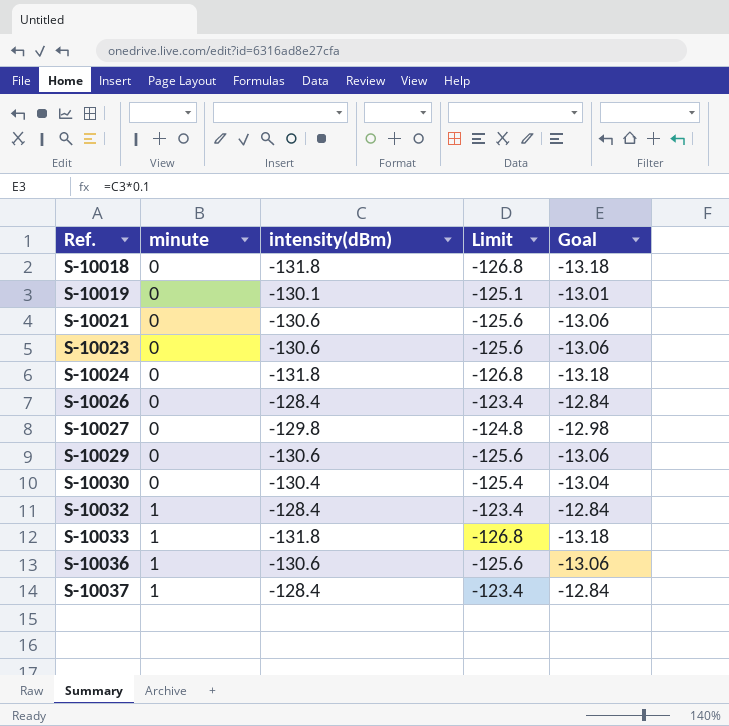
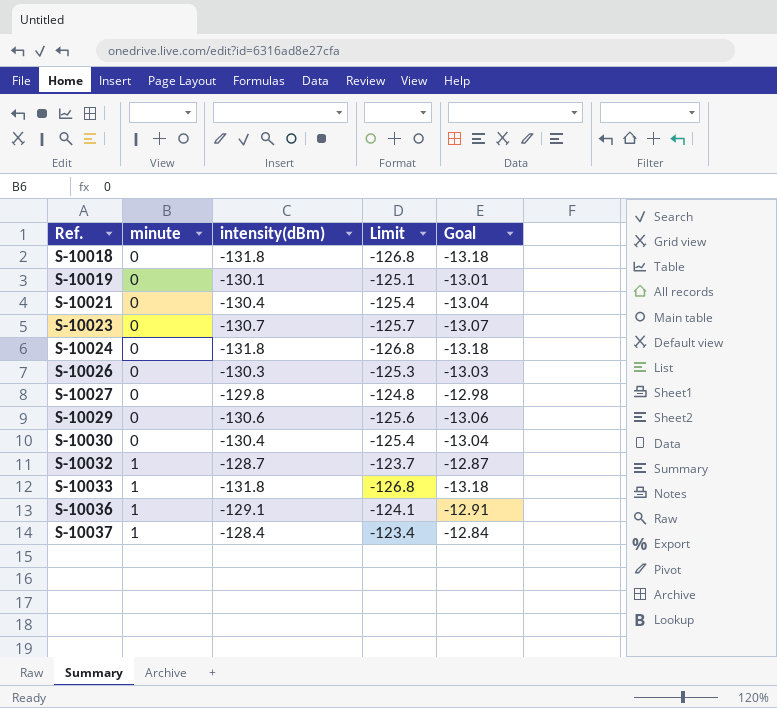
S-10021 | intensity(dBm): -130.6 -> -130.4
S-10021 | Limit: -125.6 -> -125.4
S-10021 | Goal: -13.06 -> -13.04
S-10023 | intensity(dBm): -130.6 -> -130.7
S-10023 | Limit: -125.6 -> -125.7
S-10023 | Goal: -13.06 -> -13.07
S-10026 | intensity(dBm): -128.4 -> -130.3
S-10026 | Limit: -123.4 -> -125.3
S-10026 | Goal: -12.84 -> -13.03
S-10032 | intensity(dBm): -128.4 -> -128.7
S-10032 | Limit: -123.4 -> -123.7
S-10032 | Goal: -12.84 -> -12.87
S-10036 | intensity(dBm): -130.6 -> -129.1
S-10036 | Limit: -125.6 -> -124.1
S-10036 | Goal: -13.06 -> -12.91

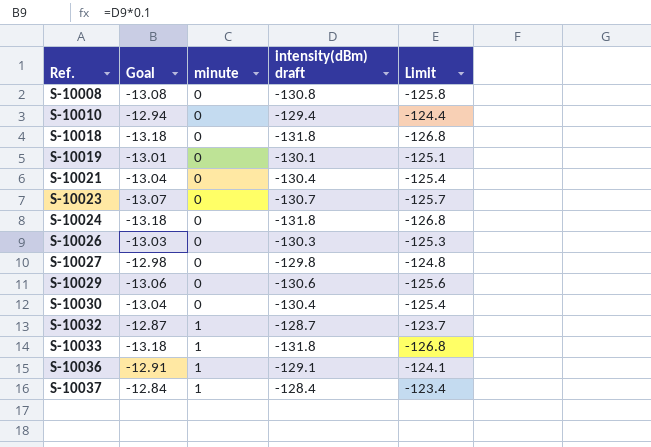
column Goal | position: 5 -> 2
column name: intensity(dBm) -> intensity(dBm) draft
row S-10008: none -> -13.08 | 0 | -130.8 | -125.8
row S-10010: none -> -12.94 | 0 | -129.4 | -124.4

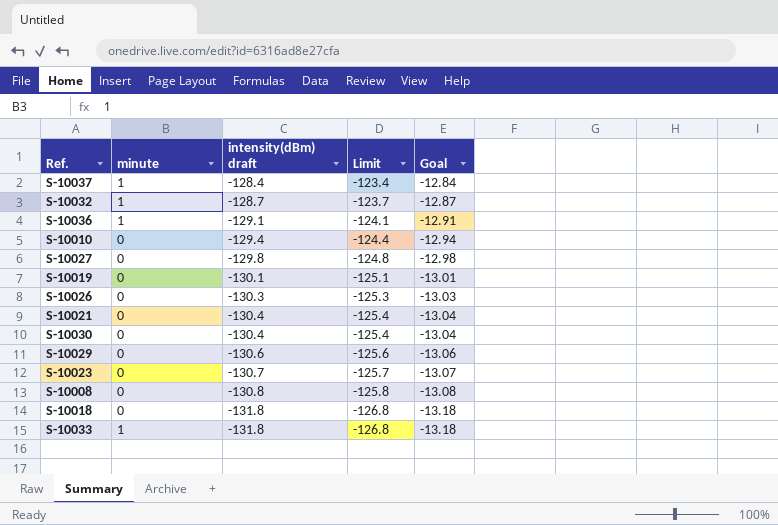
row order: Ref. ascending -> intensity(dBm) draft descending
column Goal | position: 2 -> 5
row S-10024: -13.18 | 0 | -131.8 | -126.8 -> none

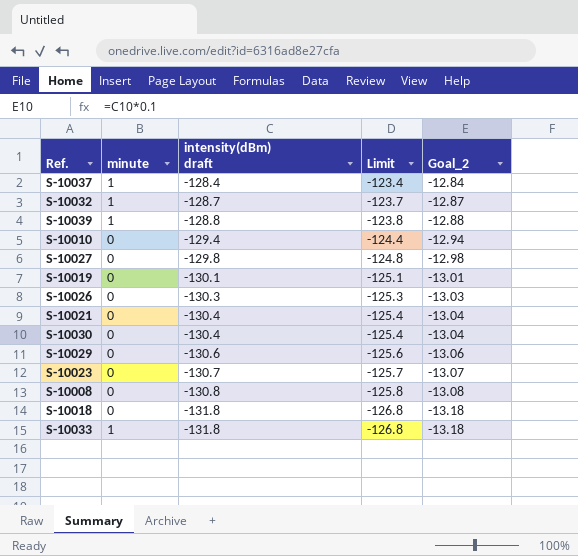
column name: Goal -> Goal_2
row S-10036: 1 | -129.1 | -124.1 | -12.91 -> none
row S-10039: none -> 1 | -128.8 | -123.8 | -12.88

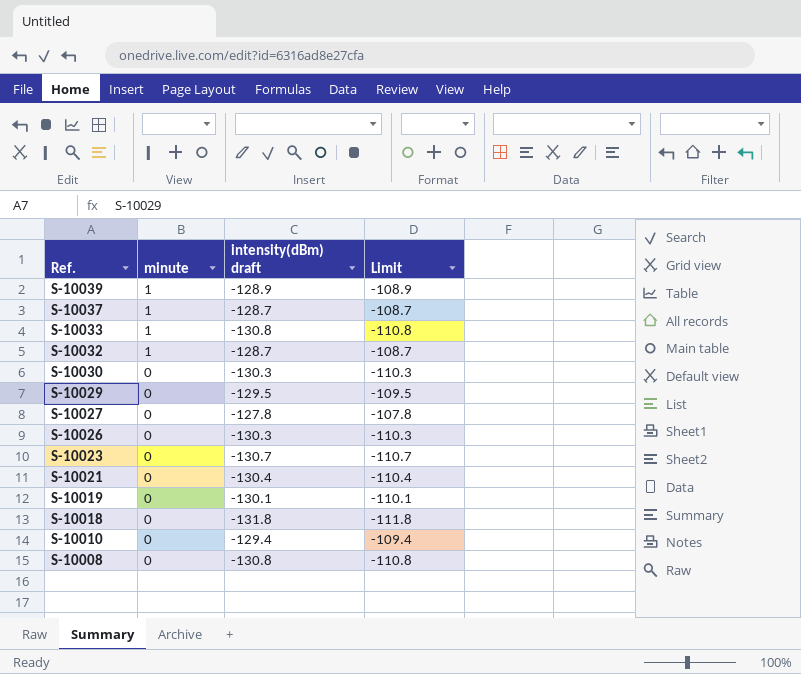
row order: intensity(dBm) draft descending -> Ref. descending
column Goal_2 | formula: [intensity(dBm) draft] * 0.1 -> none
column Limit | formula: [intensity(dBm) draft] + 5 -> [intensity(dBm) draft] + 20
S-10039 | intensity(dBm) draft: -128.8 -> -128.9
S-10037 | intensity(dBm) draft: -128.4 -> -128.7
S-10033 | intensity(dBm) draft: -131.8 -> -130.8
S-10030 | intensity(dBm) draft: -130.4 -> -130.3
S-10029 | intensity(dBm) draft: -130.6 -> -129.5
S-10027 | intensity(dBm) draft: -129.8 -> -127.8

